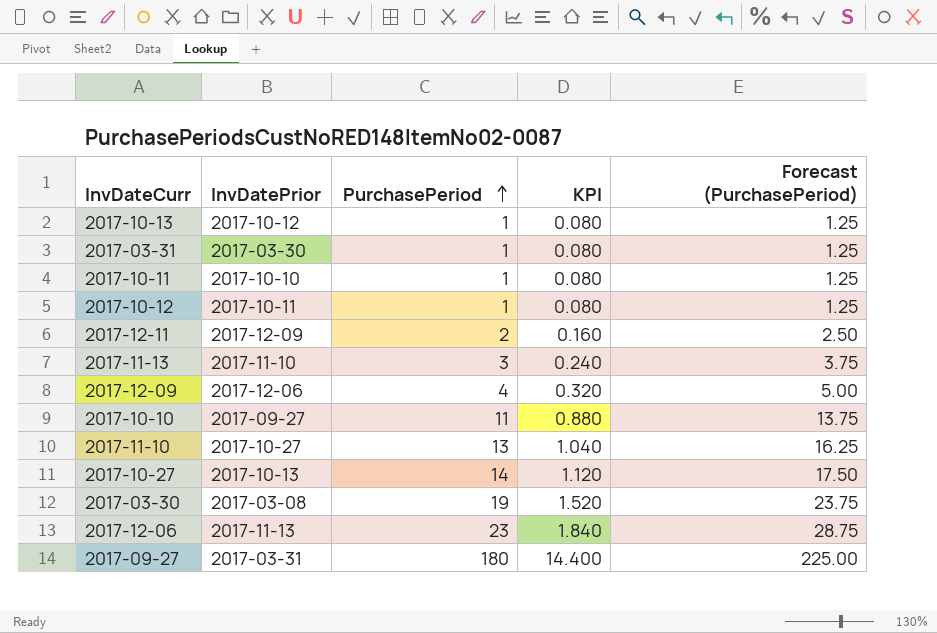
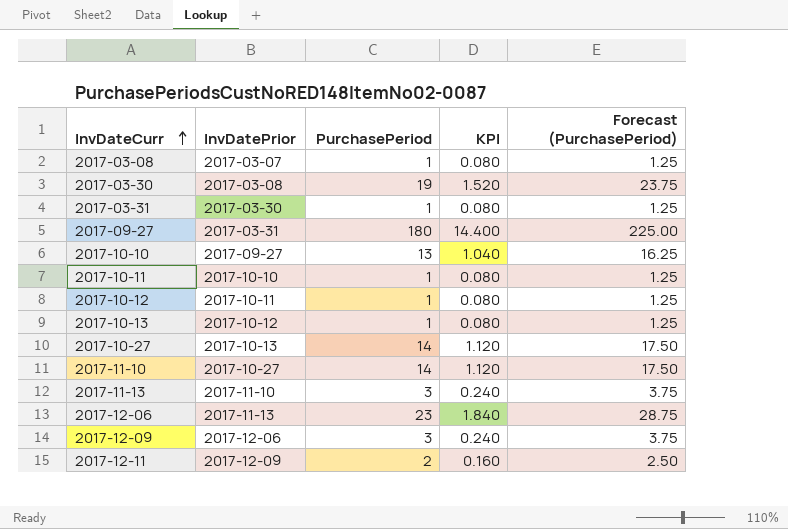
row order: PurchasePeriod ascending -> InvDateCurr ascending
row 2017-03-08: none -> 2017-03-07 | 1 | 0.080 | 1.25
2017-10-10 | PurchasePeriod: 11 -> 13
2017-10-10 | KPI: 0.880 -> 1.040
2017-10-10 | Forecast (PurchasePeriod): 13.75 -> 16.25
2017-11-10 | PurchasePeriod: 13 -> 14
2017-11-10 | KPI: 1.040 -> 1.120
2017-11-10 | Forecast (PurchasePeriod): 16.25 -> 17.50
2017-12-09 | PurchasePeriod: 4 -> 3
2017-12-09 | KPI: 0.320 -> 0.240
2017-12-09 | Forecast (PurchasePeriod): 5.00 -> 3.75

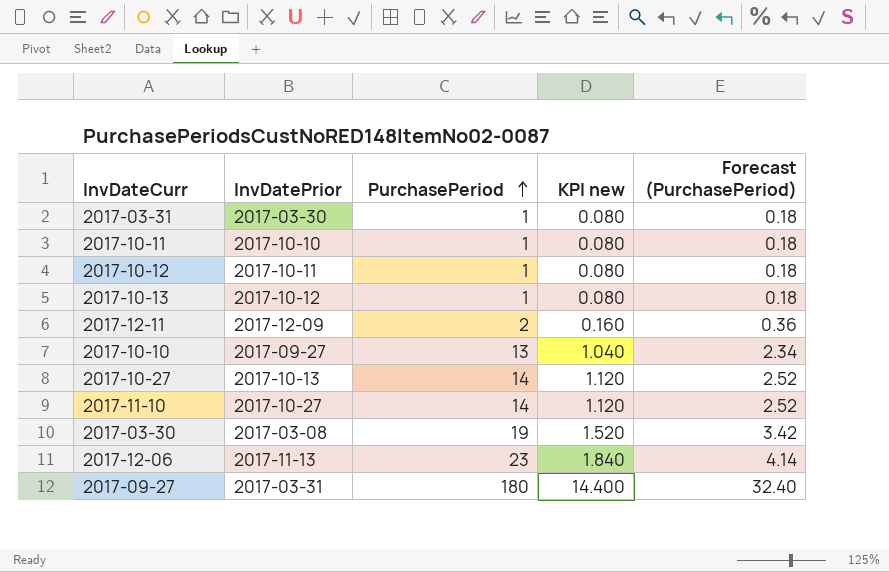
row order: InvDateCurr ascending -> PurchasePeriod ascending
column name: KPI -> KPI new
column Forecast (PurchasePeriod) | formula: [PurchasePeriod] * 1.25 -> [PurchasePeriod] * 0.18
row 2017-03-08: 2017-03-07 | 1 | 0.080 | 1.25 -> none
row 2017-11-13: 2017-11-10 | 3 | 0.240 | 3.75 -> none
row 2017-12-09: 2017-12-06 | 3 | 0.240 | 3.75 -> none

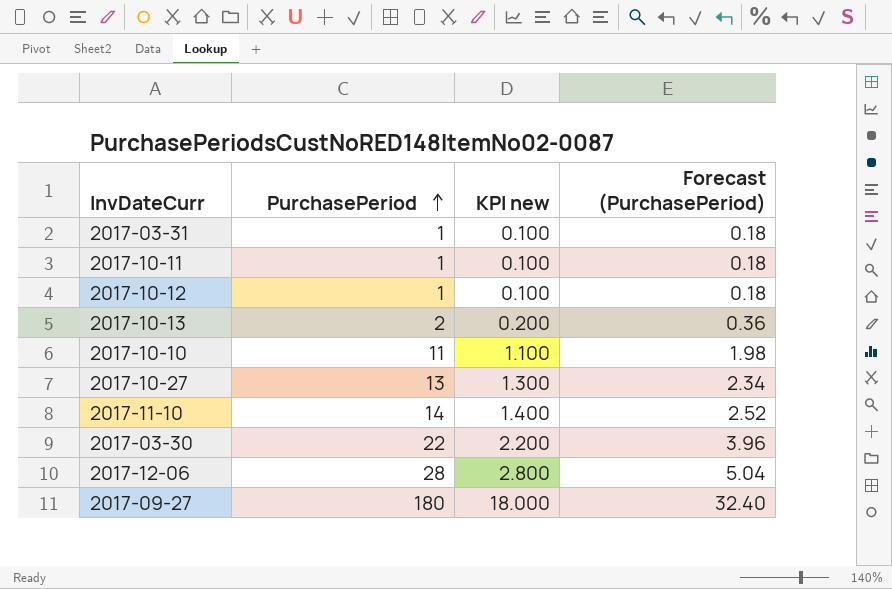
column InvDatePrior | position: 2 -> none
column KPI new | formula: [PurchasePeriod] * 0.08 -> [PurchasePeriod] * 0.1
row 2017-12-11: 2017-12-09 | 2 | 0.160 | 0.36 -> none
2017-10-13 | PurchasePeriod: 1 -> 2
2017-10-13 | Forecast (PurchasePeriod): 0.18 -> 0.36
2017-10-10 | PurchasePeriod: 13 -> 11
2017-10-10 | Forecast (PurchasePeriod): 2.34 -> 1.98
2017-10-27 | PurchasePeriod: 14 -> 13
2017-10-27 | Forecast (PurchasePeriod): 2.52 -> 2.34
2017-03-30 | PurchasePeriod: 19 -> 22
2017-03-30 | Forecast (PurchasePeriod): 3.42 -> 3.96
2017-12-06 | PurchasePeriod: 23 -> 28
2017-12-06 | Forecast (PurchasePeriod): 4.14 -> 5.04

